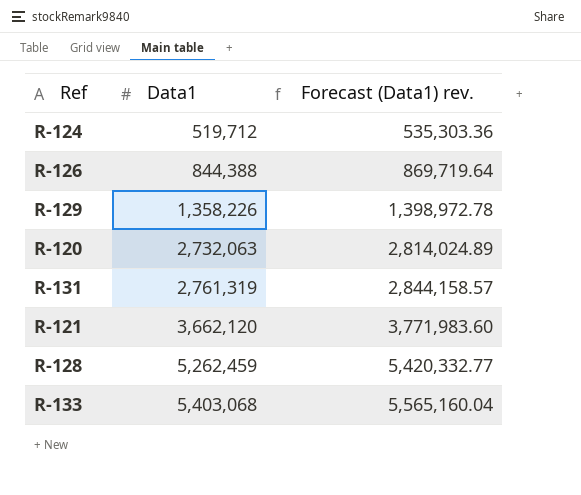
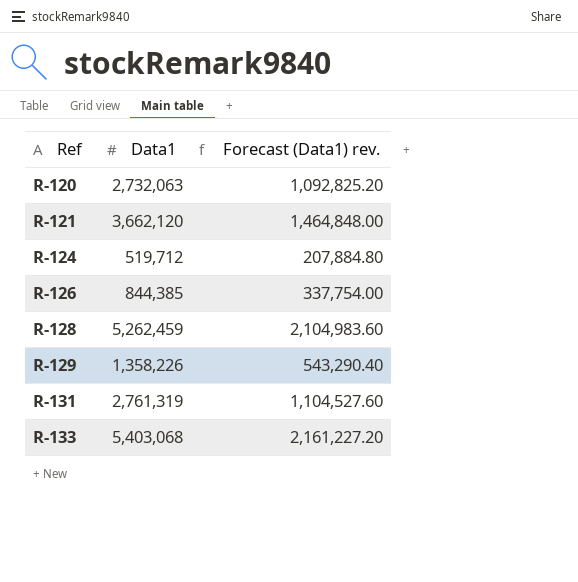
row order: Data1 ascending -> Ref ascending
column Forecast (Data1) rev. | formula: [Data1] * 1.03 -> [Data1] * 0.4
R-126 | Data1: 844,388 -> 844,385

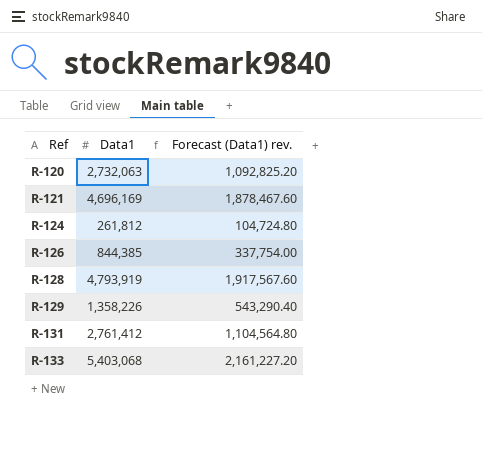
R-121 | Data1: 3,662,120 -> 4,696,169
R-121 | Forecast (Data1) rev.: 1,464,848.00 -> 1,878,467.60
R-124 | Data1: 519,712 -> 261,812
R-124 | Forecast (Data1) rev.: 207,884.80 -> 104,724.80
R-128 | Data1: 5,262,459 -> 4,793,919
R-128 | Forecast (Data1) rev.: 2,104,983.60 -> 1,917,567.60
R-131 | Data1: 2,761,319 -> 2,761,412
R-131 | Forecast (Data1) rev.: 1,104,527.60 -> 1,104,564.80

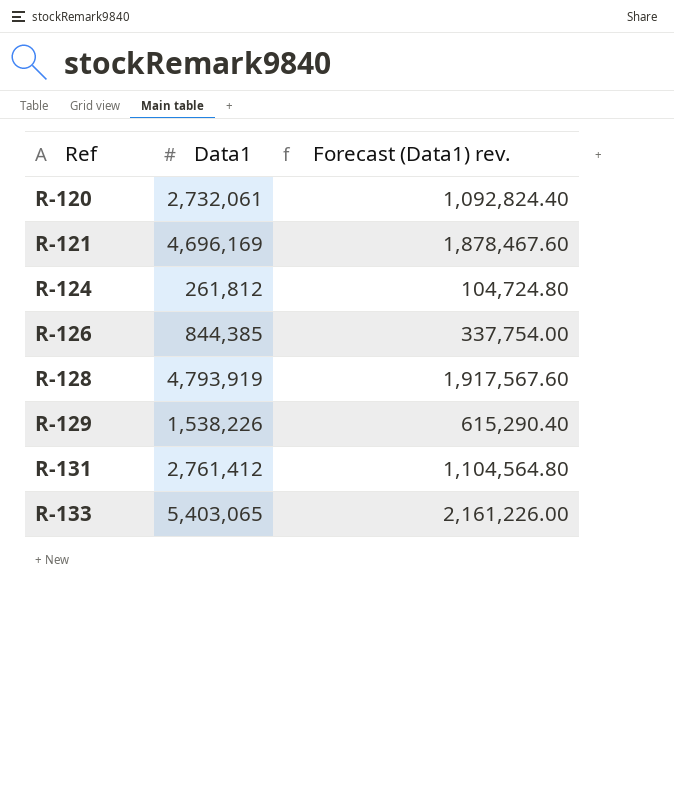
R-120 | Data1: 2,732,063 -> 2,732,061
R-120 | Forecast (Data1) rev.: 1,092,825.20 -> 1,092,824.40
R-129 | Data1: 1,358,226 -> 1,538,226
R-129 | Forecast (Data1) rev.: 543,290.40 -> 615,290.40
R-133 | Data1: 5,403,068 -> 5,403,065
R-133 | Forecast (Data1) rev.: 2,161,227.20 -> 2,161,226.00

